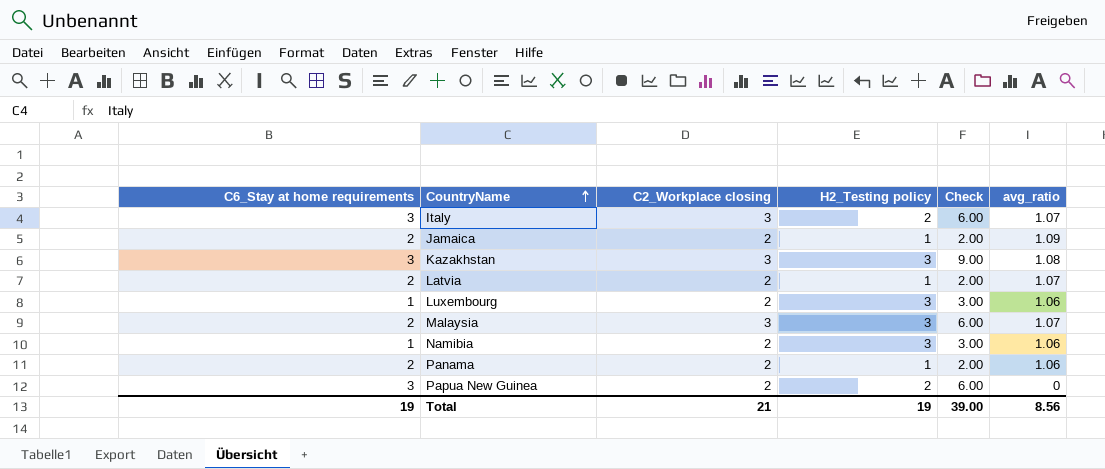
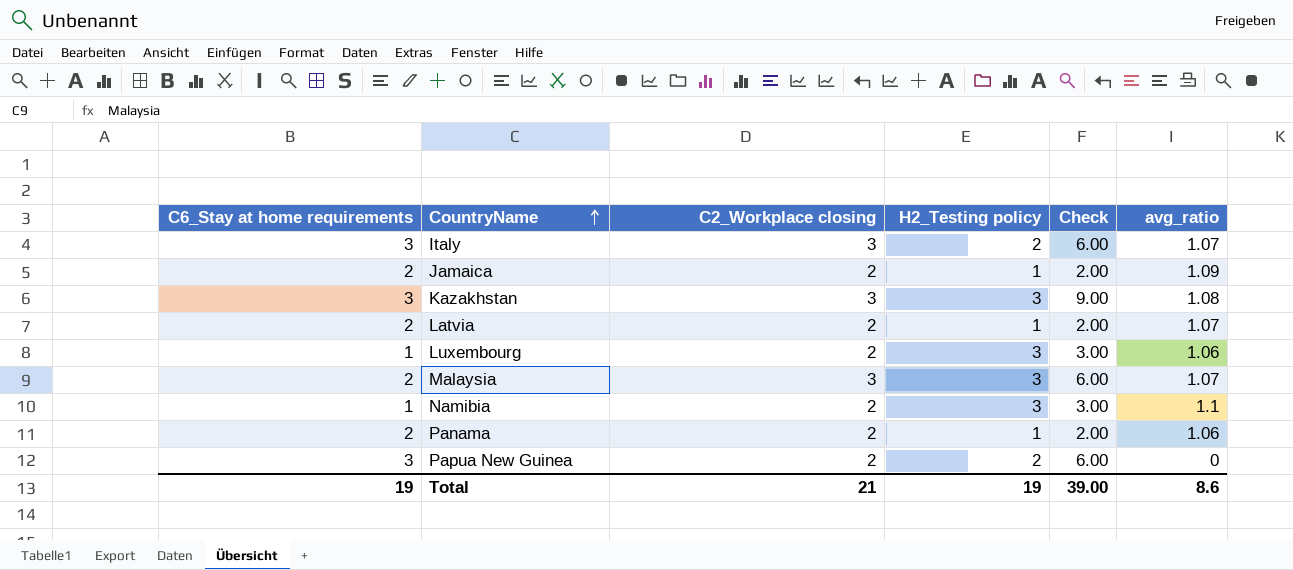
Namibia | avg_ratio: 1.06 -> 1.1
Total | avg_ratio: 8.56 -> 8.6

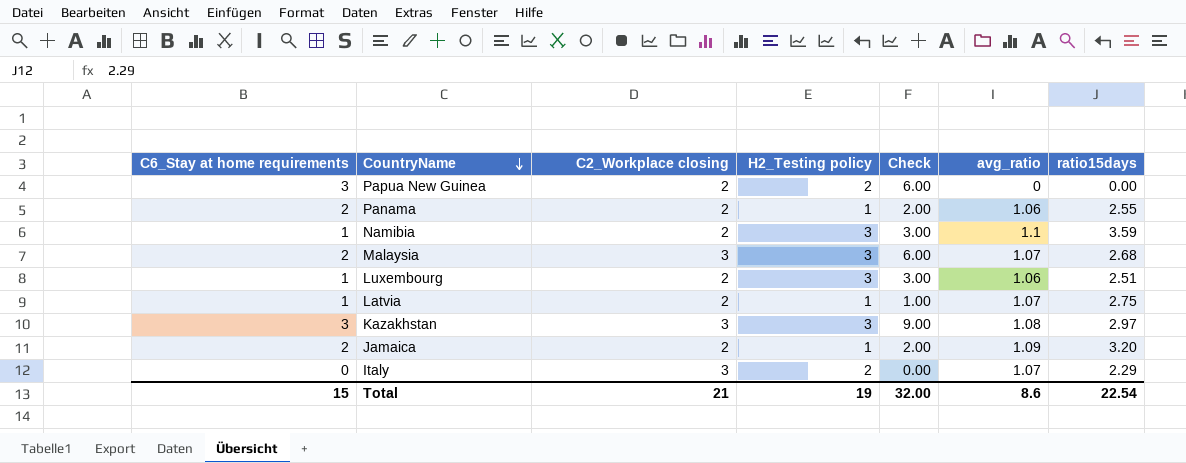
row order: CountryName ascending -> CountryName descending
column ratio15days | position: none -> 7
Latvia | C6_Stay at home requirements: 2 -> 1
Latvia | Check: 2.00 -> 1.00
Italy | C6_Stay at home requirements: 3 -> 0
Italy | Check: 6.00 -> 0.00
Total | C6_Stay at home requirements: 19 -> 15
Total | Check: 39.00 -> 32.00

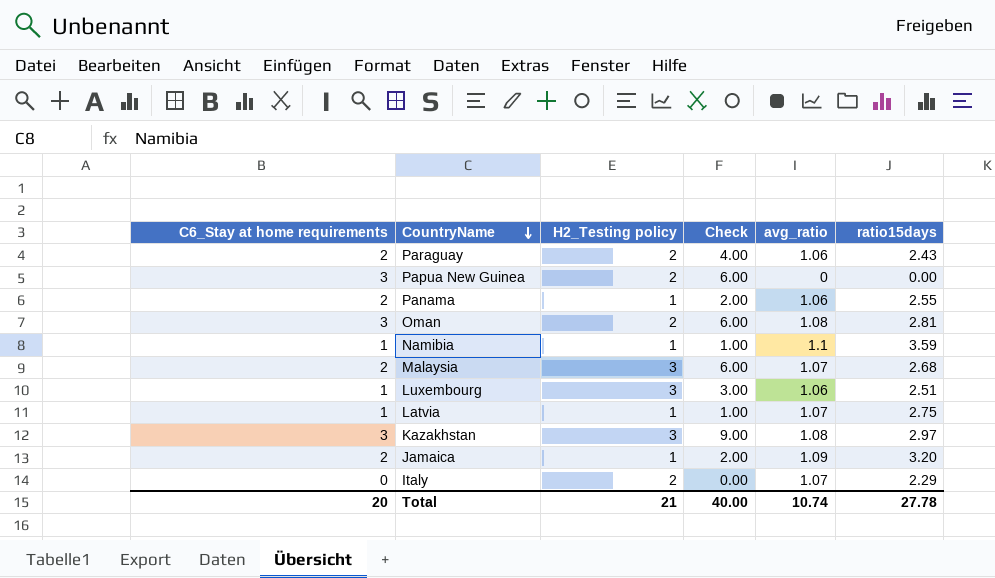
column C2_Workplace closing | position: 3 -> none
row Paraguay: none -> 2 | 2 | 4.00 | 1.06 | 2.43
row Oman: none -> 3 | 2 | 6.00 | 1.08 | 2.81
Namibia | H2_Testing policy: 3 -> 1
Namibia | Check: 3.00 -> 1.00
Total | C6_Stay at home requirements: 15 -> 20
Total | H2_Testing policy: 19 -> 21
Total | Check: 32.00 -> 40.00
Total | avg_ratio: 8.6 -> 10.74
Total | ratio15days: 22.54 -> 27.78

